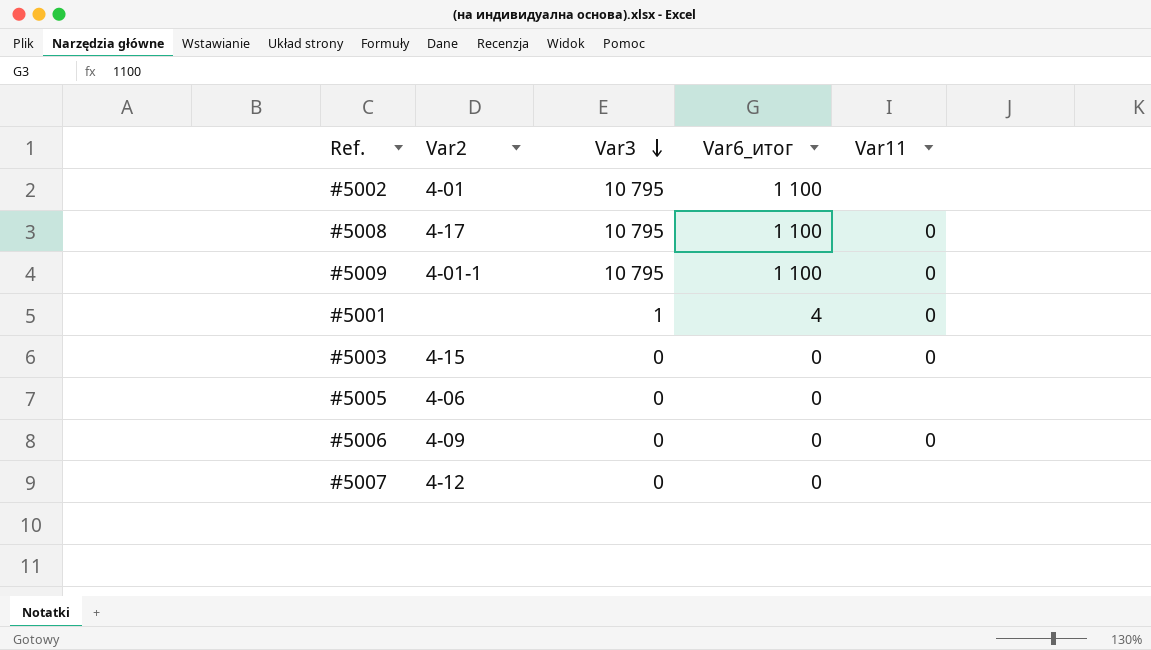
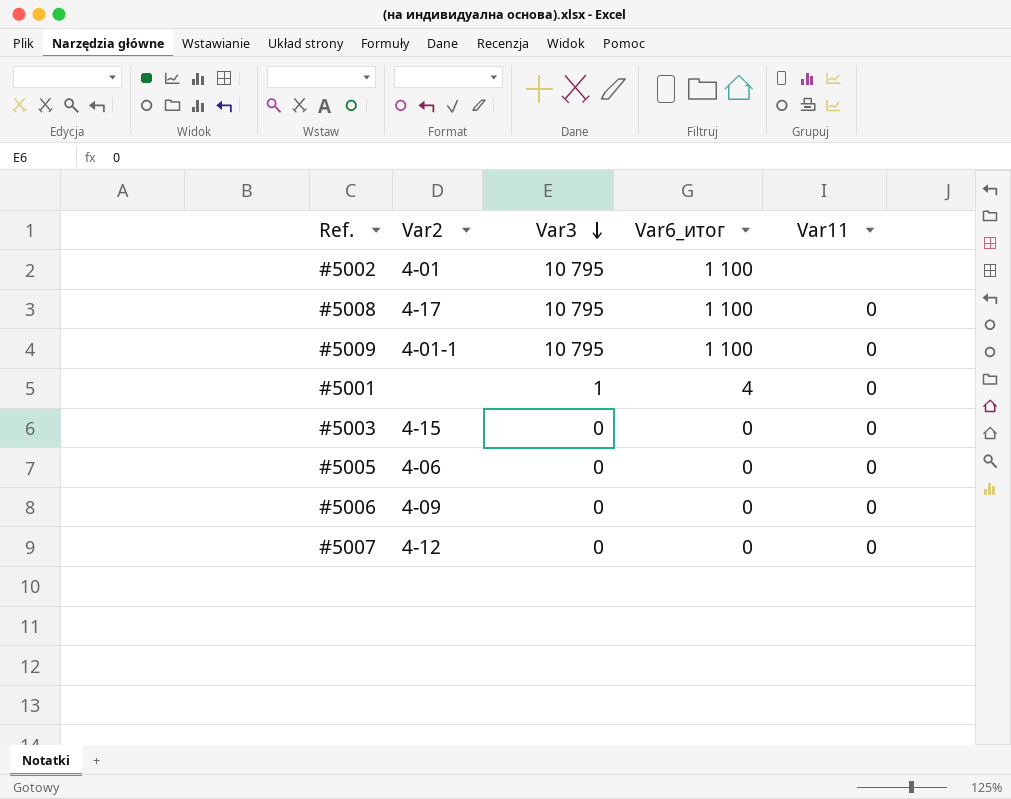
#5005 | Var11: none -> 0
#5007 | Var11: none -> 0

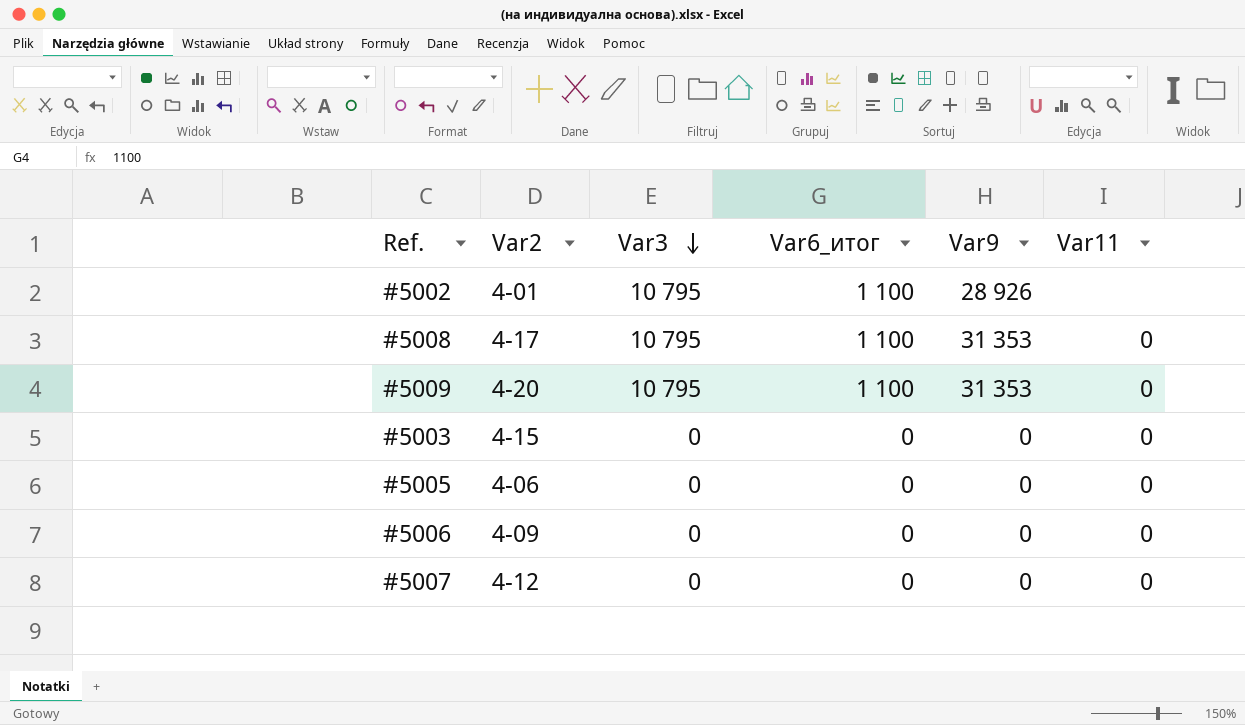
column Var9 | position: none -> 5
row #5001: none | 1 | 4 | 0 -> none
#5009 | Var2: 4-01-1 -> 4-20

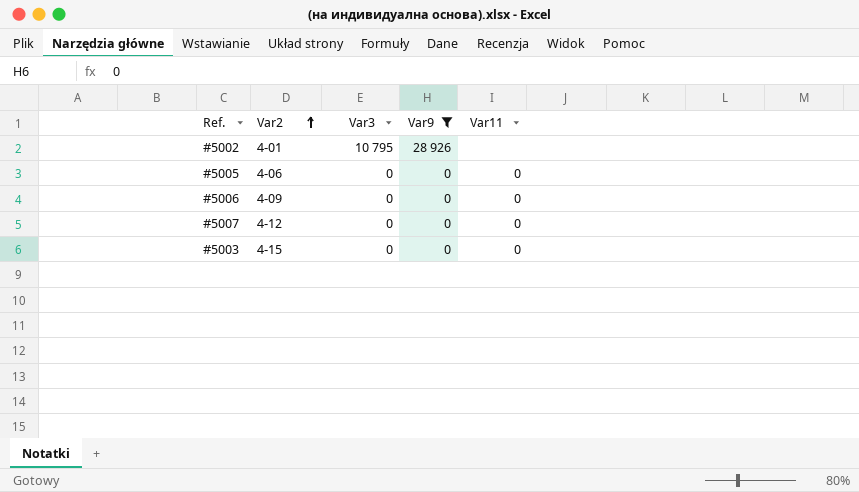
filter: none -> Var9 != 31 353
row order: Var3 descending -> Var2 ascending
column Var6_итог | position: 4 -> none

